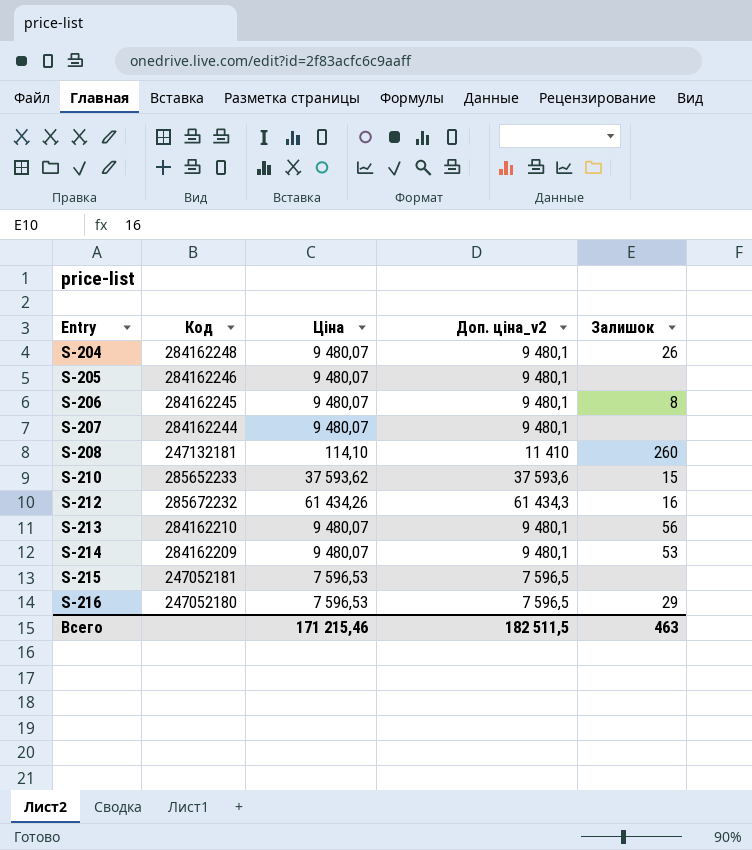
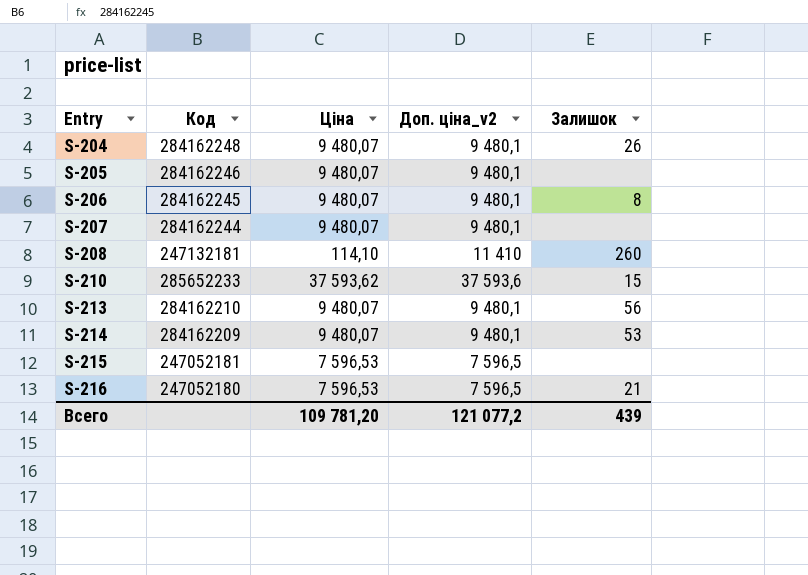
row S-212: 285672232 | 61 434,26 | 61 434,3 | 16 -> none
S-216 | Залишок: 29 -> 21
Всего | Ціна: 171 215,46 -> 109 781,20
Всего | Доп. ціна_v2: 182 511,5 -> 121 077,2
Всего | Залишок: 463 -> 439

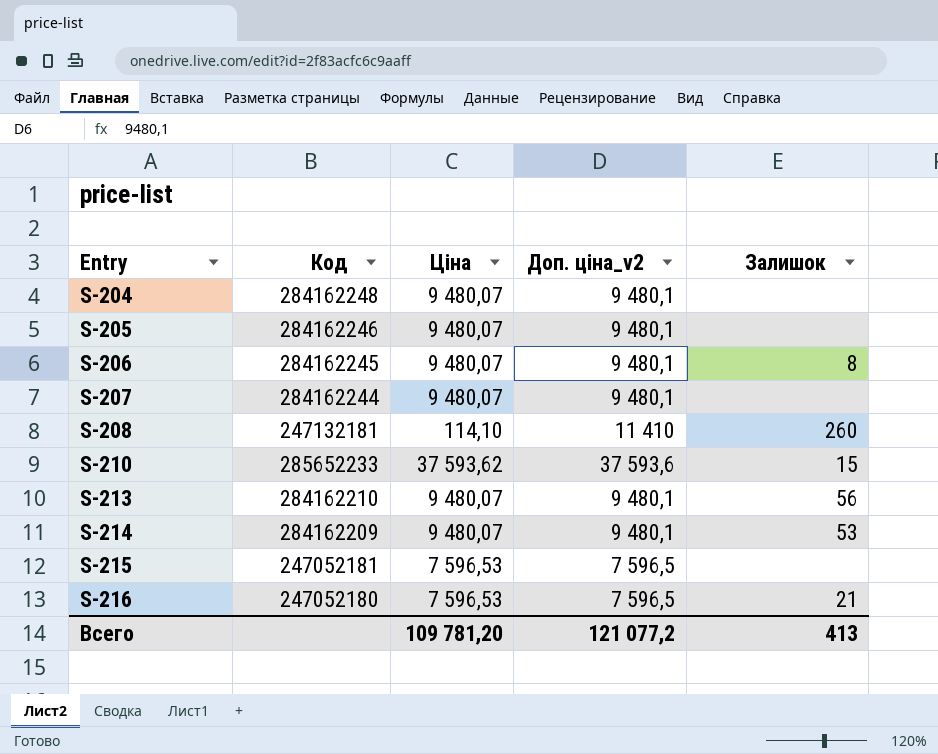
S-204 | Залишок: 26 -> none
Всего | Залишок: 439 -> 413

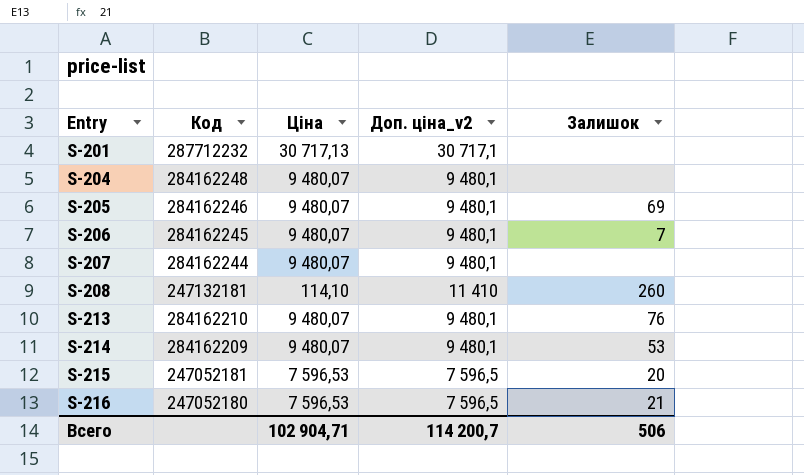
row S-210: 285652233 | 37 593,62 | 37 593,6 | 15 -> none
row S-201: none -> 287712232 | 30 717,13 | 30 717,1 | none
S-205 | Залишок: none -> 69
S-206 | Залишок: 8 -> 7
S-213 | Залишок: 56 -> 76
S-215 | Залишок: none -> 20
Всего | Ціна: 109 781,20 -> 102 904,71
Всего | Доп. ціна_v2: 121 077,2 -> 114 200,7
Всего | Залишок: 413 -> 506

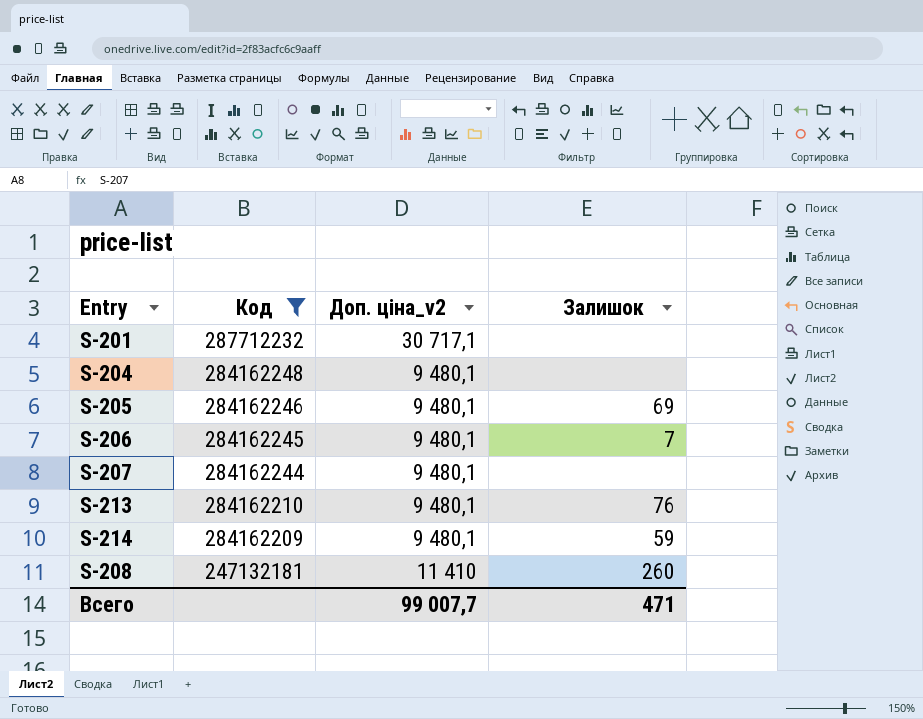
filter: none -> Код >= 247132181
row order: Entry ascending -> Код descending
column Ціна | position: 3 -> none
S-214 | Залишок: 53 -> 59
Всего | Доп. ціна_v2: 114 200,7 -> 99 007,7
Всего | Залишок: 506 -> 471

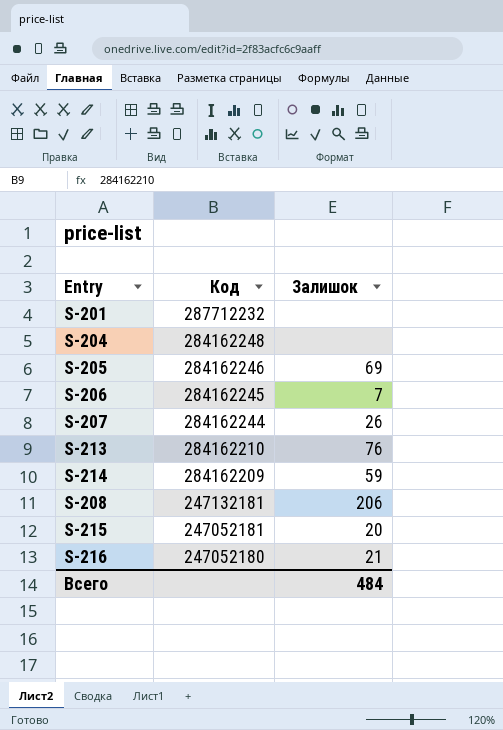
filter: Код >= 247132181 -> none
column Доп. ціна_v2 | position: 3 -> none
S-207 | Залишок: none -> 26
S-208 | Залишок: 260 -> 206
Всего | Залишок: 471 -> 484

